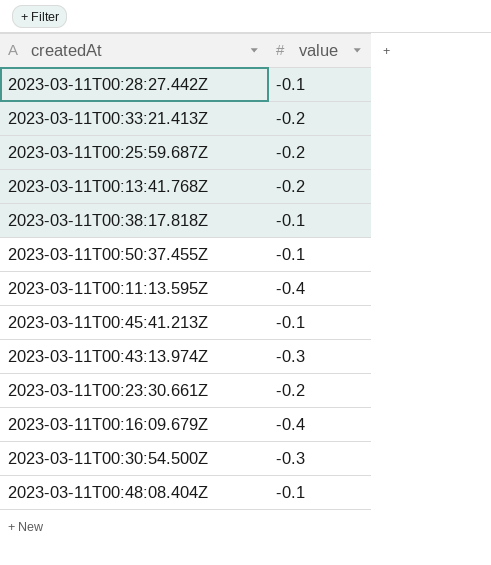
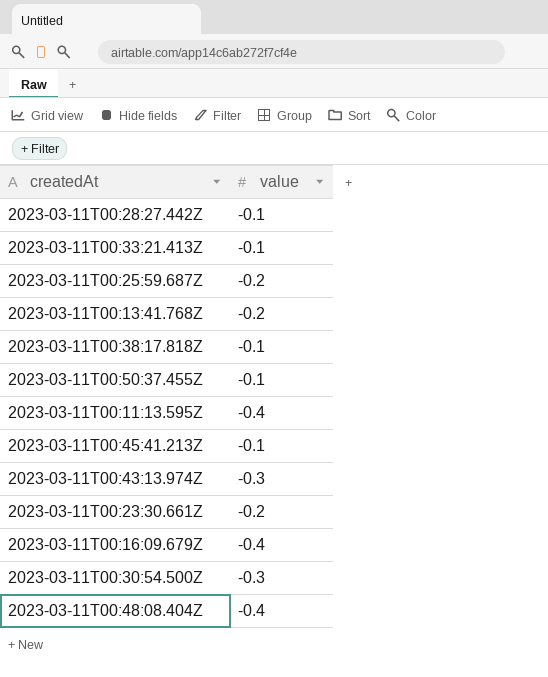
2023-03-11T00:33:21.413Z | value: -0.2 -> -0.1
2023-03-11T00:48:08.404Z | value: -0.1 -> -0.4

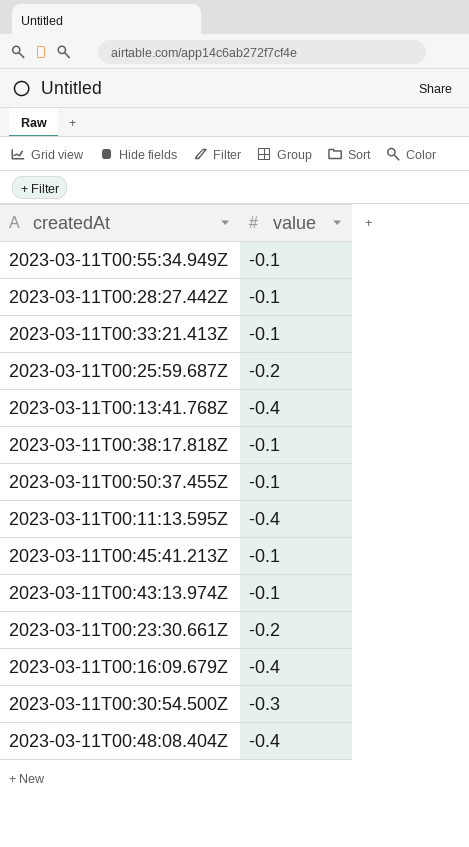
row 2023-03-11T00:55:34.949Z: none -> -0.1
2023-03-11T00:13:41.768Z | value: -0.2 -> -0.4
2023-03-11T00:43:13.974Z | value: -0.3 -> -0.1

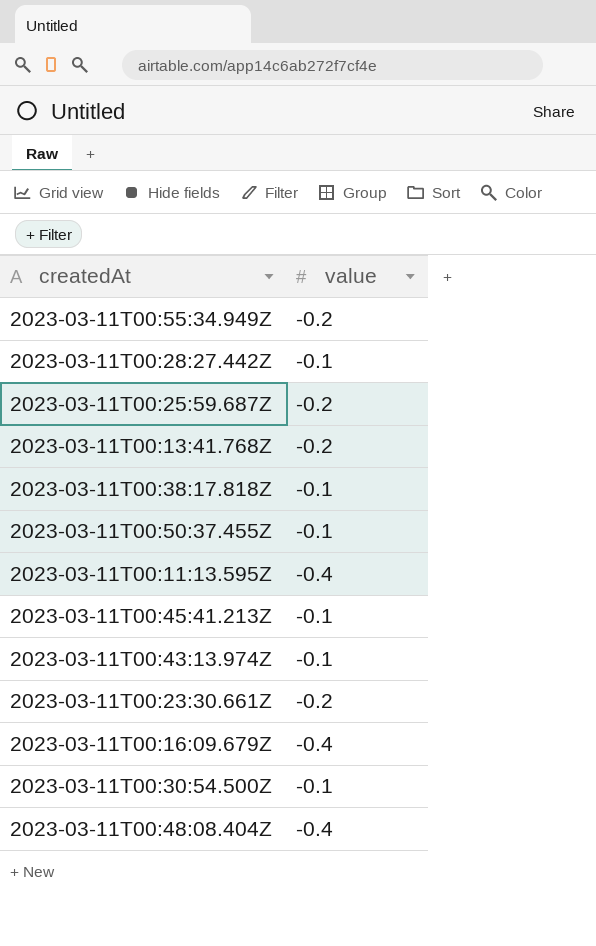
row 2023-03-11T00:33:21.413Z: -0.1 -> none
2023-03-11T00:55:34.949Z | value: -0.1 -> -0.2
2023-03-11T00:13:41.768Z | value: -0.4 -> -0.2
2023-03-11T00:30:54.500Z | value: -0.3 -> -0.1

